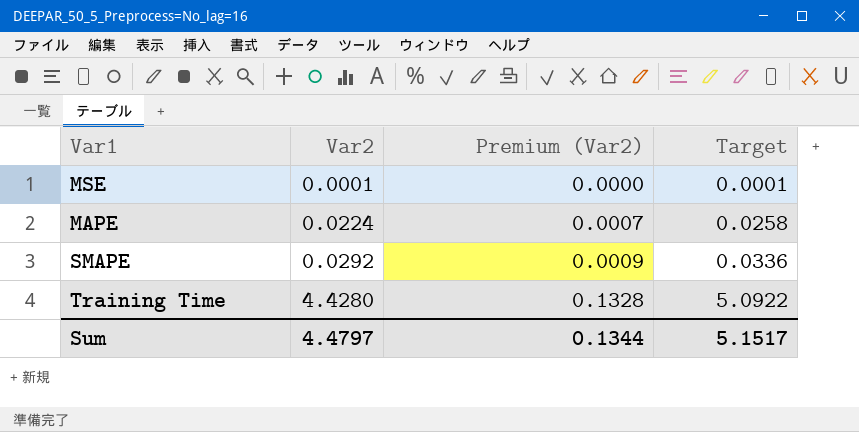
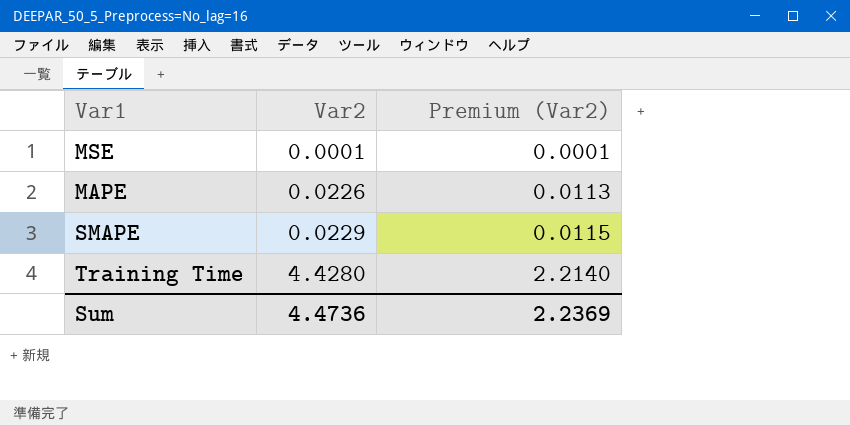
column Target | formula: [Var2] * 1.15 -> none
column Premium (Var2) | formula: [Var2] * 0.03 -> [Var2] * 0.5
MAPE | Var2: 0.0224 -> 0.0226
SMAPE | Var2: 0.0292 -> 0.0229
Sum | Var2: 4.4797 -> 4.4736
Sum | Premium (Var2): 0.1344 -> 2.2369

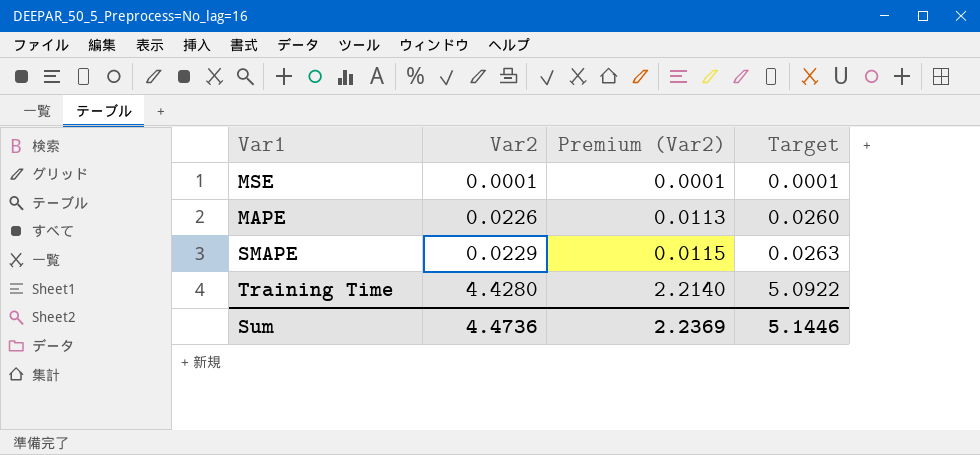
column Target | formula: none -> [Var2] * 1.15

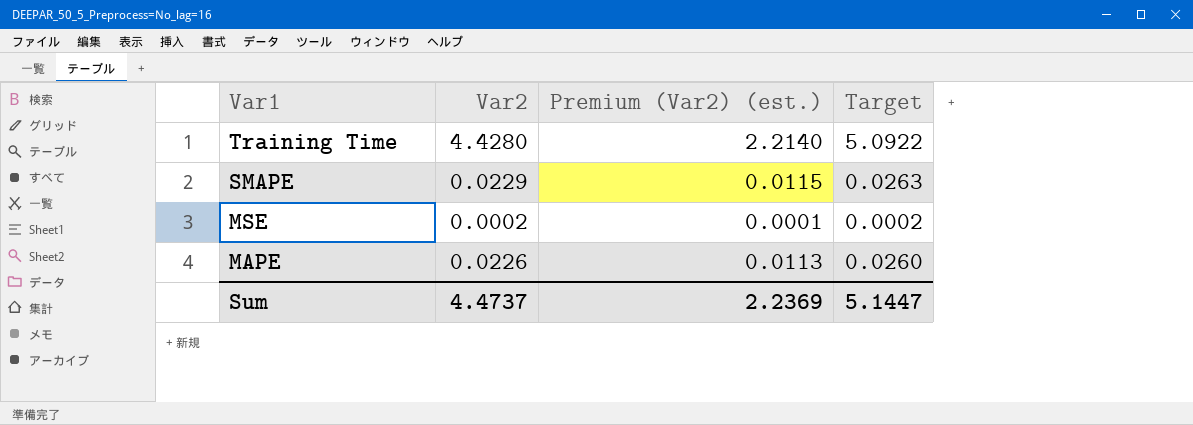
row order: Var2 ascending -> Var1 descending
column name: Premium (Var2) -> Premium (Var2) (est.)
MSE | Var2: 0.0001 -> 0.0002
MSE | Target: 0.0001 -> 0.0002
Sum | Var2: 4.4736 -> 4.4737
Sum | Target: 5.1446 -> 5.1447

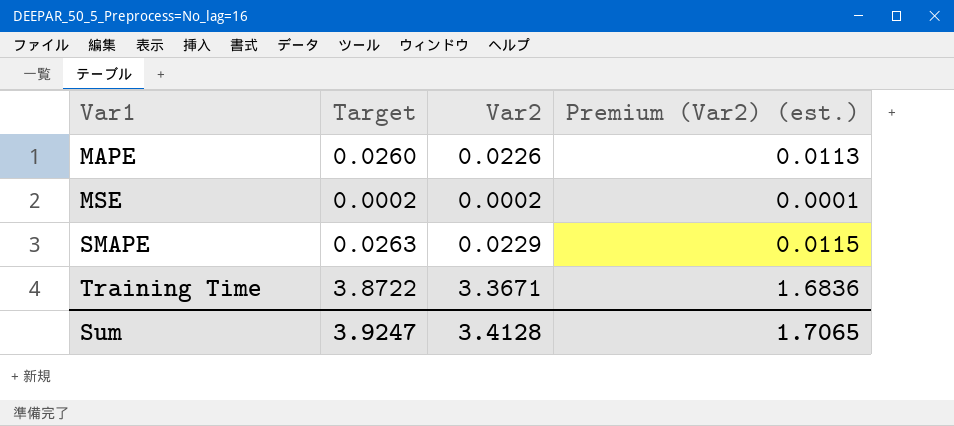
row order: Var1 descending -> Var1 ascending
column Target | position: 4 -> 2
Training Time | Target: 5.0922 -> 3.8722
Training Time | Var2: 4.4280 -> 3.3671
Training Time | Premium (Var2) (est.): 2.2140 -> 1.6836
Sum | Target: 5.1447 -> 3.9247
Sum | Var2: 4.4737 -> 3.4128
Sum | Premium (Var2) (est.): 2.2369 -> 1.7065

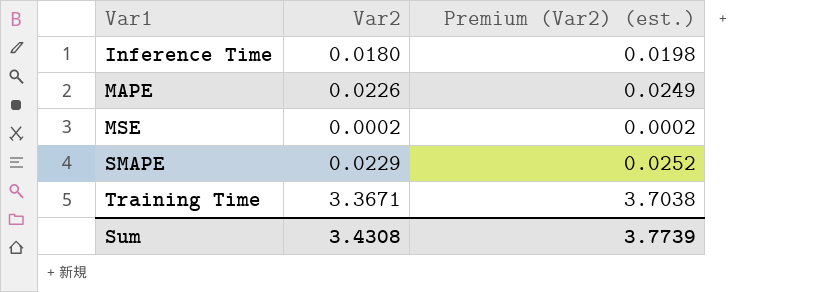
column Target | formula: [Var2] * 1.15 -> none
column Premium (Var2) (est.) | formula: [Var2] * 0.5 -> [Var2] * 1.1
row Inference Time: none -> 0.0180 | 0.0198
Sum | Var2: 3.4128 -> 3.4308
Sum | Premium (Var2) (est.): 1.7065 -> 3.7739

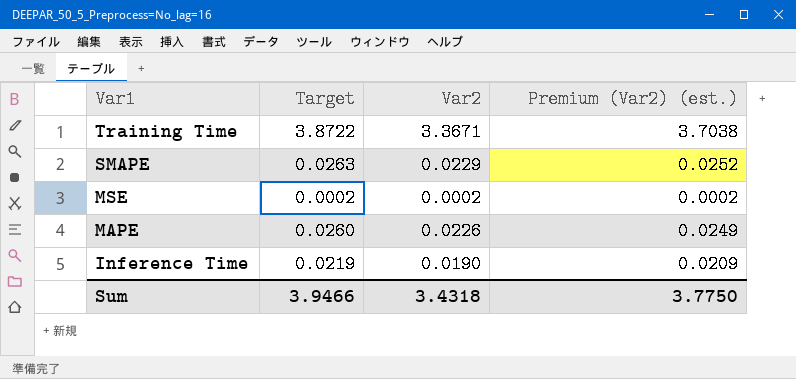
row order: Var1 ascending -> Var1 descending
column Target | formula: none -> [Var2] * 1.15
Inference Time | Var2: 0.0180 -> 0.0190
Inference Time | Premium (Var2) (est.): 0.0198 -> 0.0209
Sum | Var2: 3.4308 -> 3.4318
Sum | Premium (Var2) (est.): 3.7739 -> 3.7750

